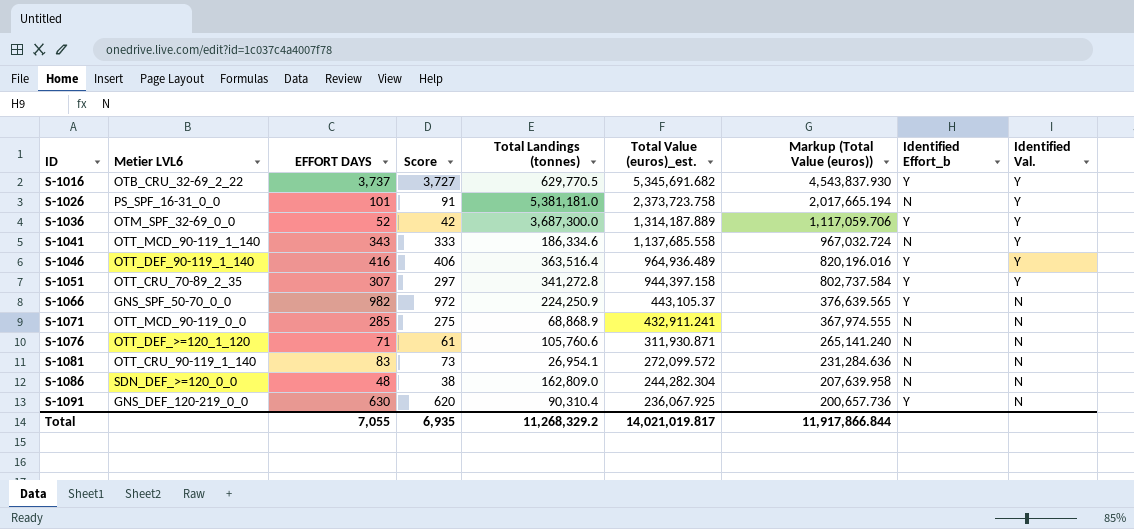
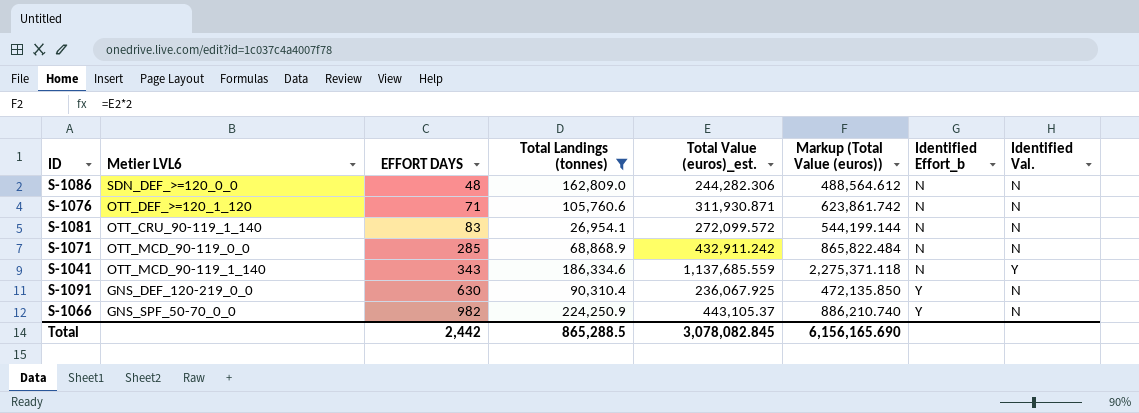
filter: none -> Total Landings (tonnes) <= 224,250.9
row order: ID ascending -> EFFORT DAYS ascending
column Score | formula: [EFFORT DAYS] - 10 -> none
column Markup (Total Value (euros)) | formula: [Total Value (euros)_est.] * 0.85 -> [Total Value (euros)_est.] * 2
S-1086 | Total Value (euros)_est.: 244,282.304 -> 244,282.306
S-1071 | Total Value (euros)_est.: 432,911.241 -> 432,911.242
S-1041 | Total Value (euros)_est.: 1,137,685.558 -> 1,137,685.559
Total | EFFORT DAYS: 7,055 -> 2,442
Total | Total Landings (tonnes): 11,268,329.2 -> 865,288.5
Total | Total Value (euros)_est.: 14,021,019.817 -> 3,078,082.845
Total | Markup (Total Value (euros)): 11,917,866.844 -> 6,156,165.690

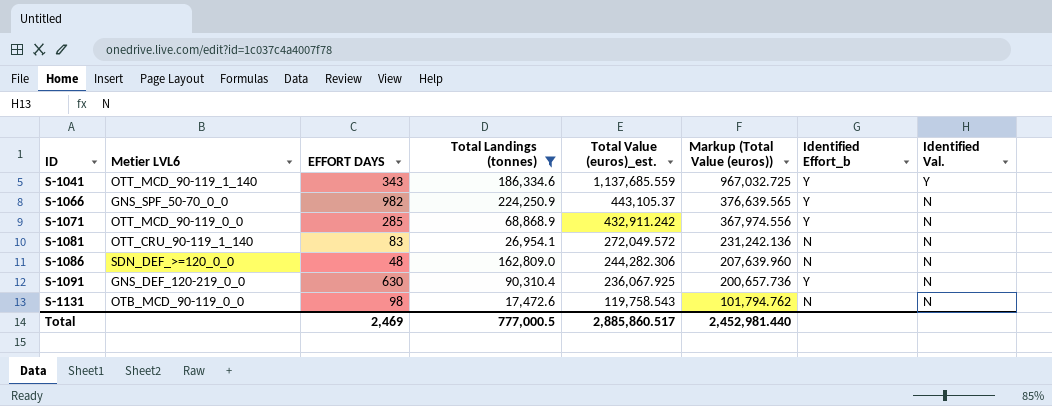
row order: EFFORT DAYS ascending -> ID ascending
column Markup (Total Value (euros)) | formula: [Total Value (euros)_est.] * 2 -> [Total Value (euros)_est.] * 0.85
row S-1076: OTT_DEF_>=120_1_120 | 71 | 105,760.6 | 311,930.871 | 623,861.742 | N | N -> none
S-1041 | Identified Effort_b: N -> Y
S-1071 | Identified Effort_b: N -> Y
S-1081 | Total Value (euros)_est.: 272,099.572 -> 272,049.572
row S-1131: none -> OTB_MCD_90-119_0_0 | 98 | 17,472.6 | 119,758.543 | 101,794.762 | N | N
Total | EFFORT DAYS: 2,442 -> 2,469
Total | Total Landings (tonnes): 865,288.5 -> 777,000.5
Total | Total Value (euros)_est.: 3,078,082.845 -> 2,885,860.517
Total | Markup (Total Value (euros)): 6,156,165.690 -> 2,452,981.440

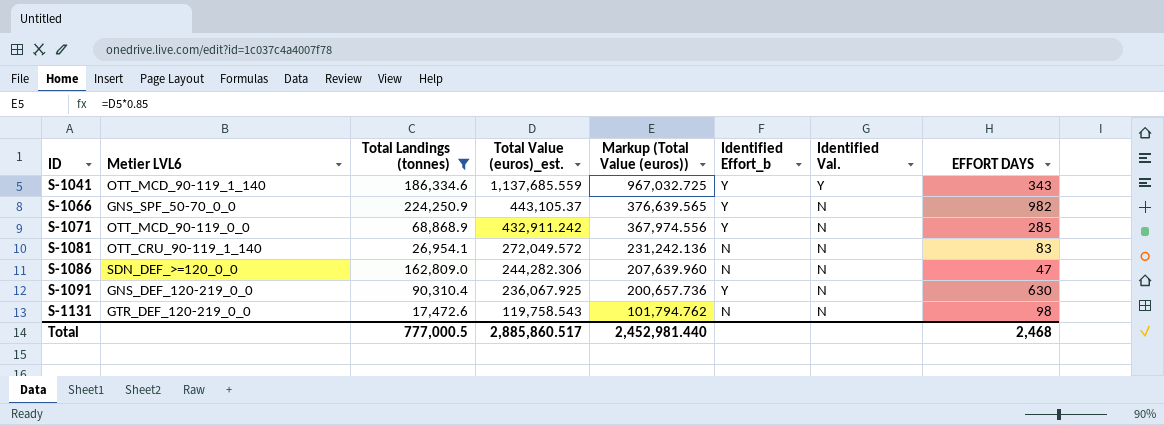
column EFFORT DAYS | position: 3 -> 8
S-1086 | EFFORT DAYS: 48 -> 47
S-1131 | Metier LVL6: OTB_MCD_90-119_0_0 -> GTR_DEF_120-219_0_0
Total | EFFORT DAYS: 2,469 -> 2,468

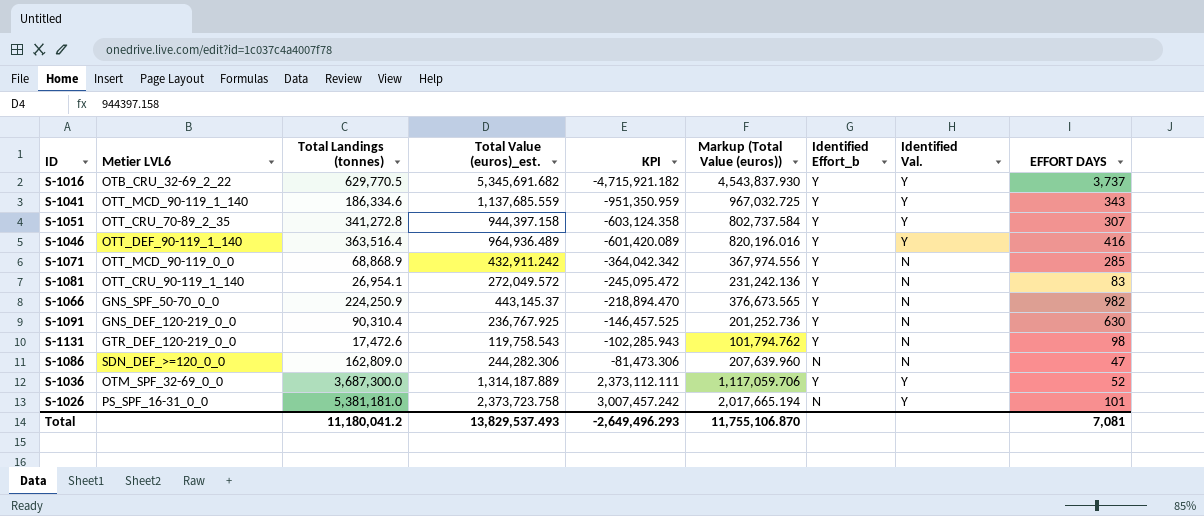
filter: Total Landings (tonnes) <= 224,250.9 -> none
row order: ID ascending -> KPI ascending
column KPI | formula: none -> [Total Landings (tonnes)] - [Total Value (euros)_est.]
S-1081 | Identified Effort_b: N -> Y
S-1066 | Total Value (euros)_est.: 443,105.37 -> 443,145.37
S-1066 | Markup (Total Value (euros)): 376,639.565 -> 376,673.565
S-1091 | Total Value (euros)_est.: 236,067.925 -> 236,767.925
S-1091 | Markup (Total Value (euros)): 200,657.736 -> 201,252.736
S-1131 | Identified Effort_b: N -> Y
Total | Total Landings (tonnes): 777,000.5 -> 11,180,041.2
Total | Total Value (euros)_est.: 2,885,860.517 -> 13,829,537.493
Total | Markup (Total Value (euros)): 2,452,981.440 -> 11,755,106.870
Total | EFFORT DAYS: 2,468 -> 7,081

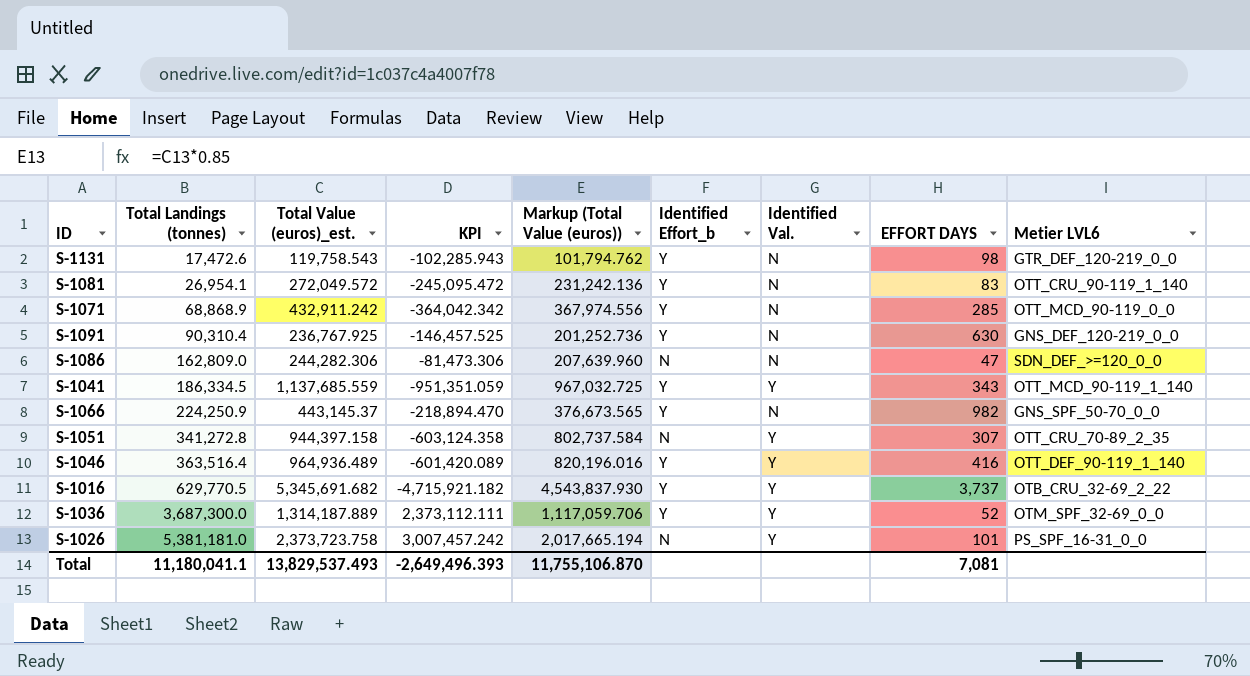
row order: KPI ascending -> Total Landings (tonnes) ascending
column Metier LVL6 | position: 2 -> 9
S-1041 | Total Landings (tonnes): 186,334.6 -> 186,334.5
S-1041 | KPI: -951,350.959 -> -951,351.059
S-1051 | Identified Effort_b: Y -> N
Total | Total Landings (tonnes): 11,180,041.2 -> 11,180,041.1
Total | KPI: -2,649,496.293 -> -2,649,496.393

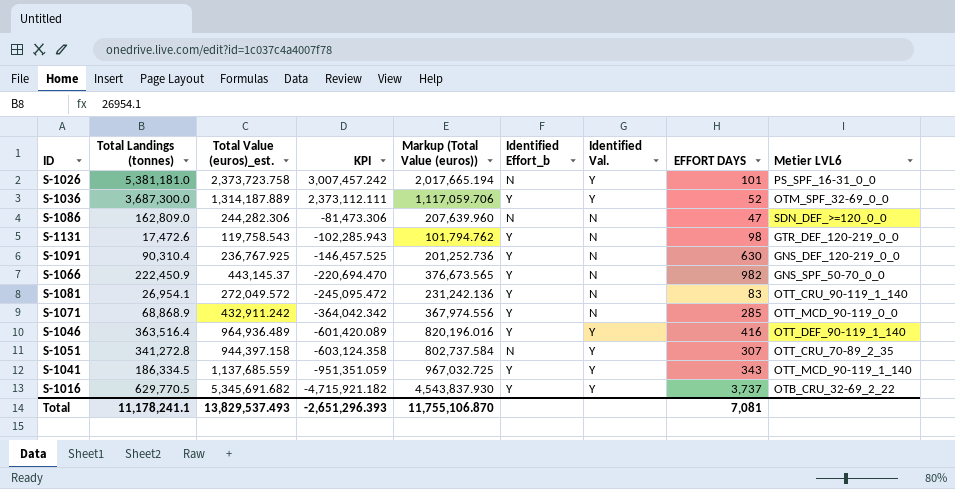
row order: Total Landings (tonnes) ascending -> KPI descending
S-1066 | Total Landings (tonnes): 224,250.9 -> 222,450.9
S-1066 | KPI: -218,894.470 -> -220,694.470
Total | Total Landings (tonnes): 11,180,041.1 -> 11,178,241.1
Total | KPI: -2,649,496.393 -> -2,651,296.393

